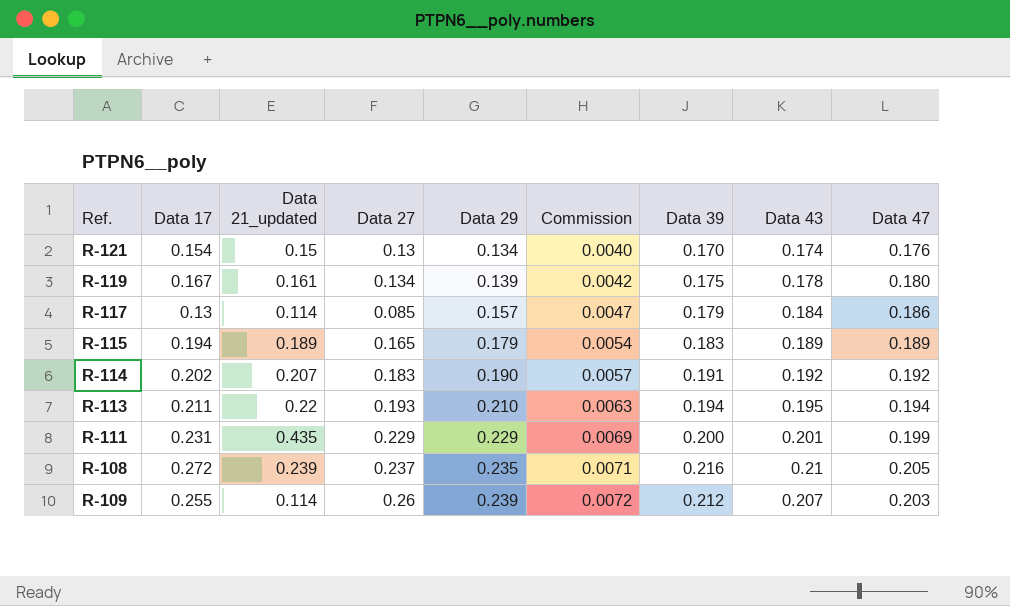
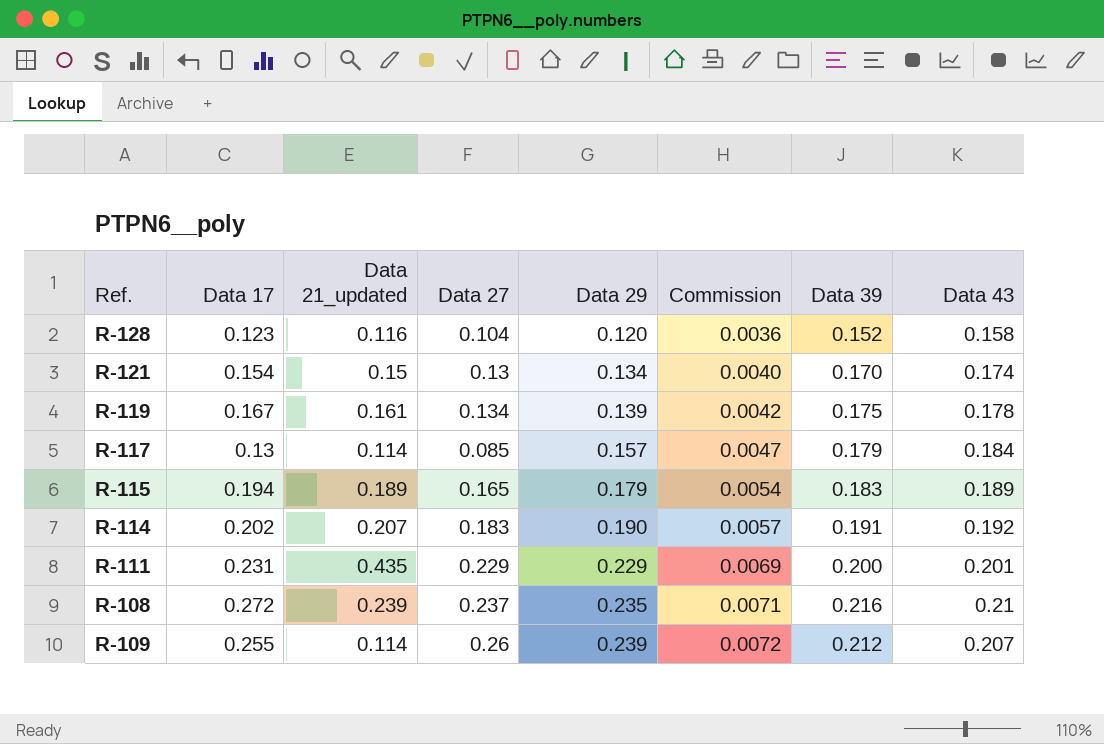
column Data 47 | position: 9 -> none
row R-113: 0.211 | 0.22 | 0.193 | 0.210 | 0.0063 | 0.194 | 0.195 | 0.194 -> none
row R-128: none -> 0.123 | 0.116 | 0.104 | 0.120 | 0.0036 | 0.152 | 0.158

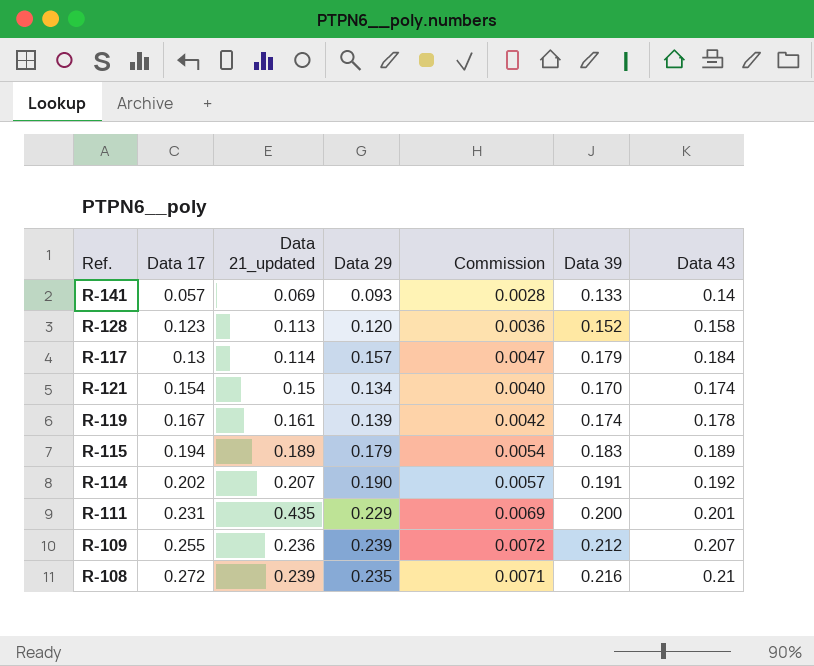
row order: Data 29 ascending -> Data 17 ascending
column Data 27 | position: 4 -> none
row R-141: none -> 0.057 | 0.069 | 0.093 | 0.0028 | 0.133 | 0.14
R-128 | Data 21_updated: 0.116 -> 0.113
R-119 | Data 39: 0.175 -> 0.174
R-109 | Data 21_updated: 0.114 -> 0.236

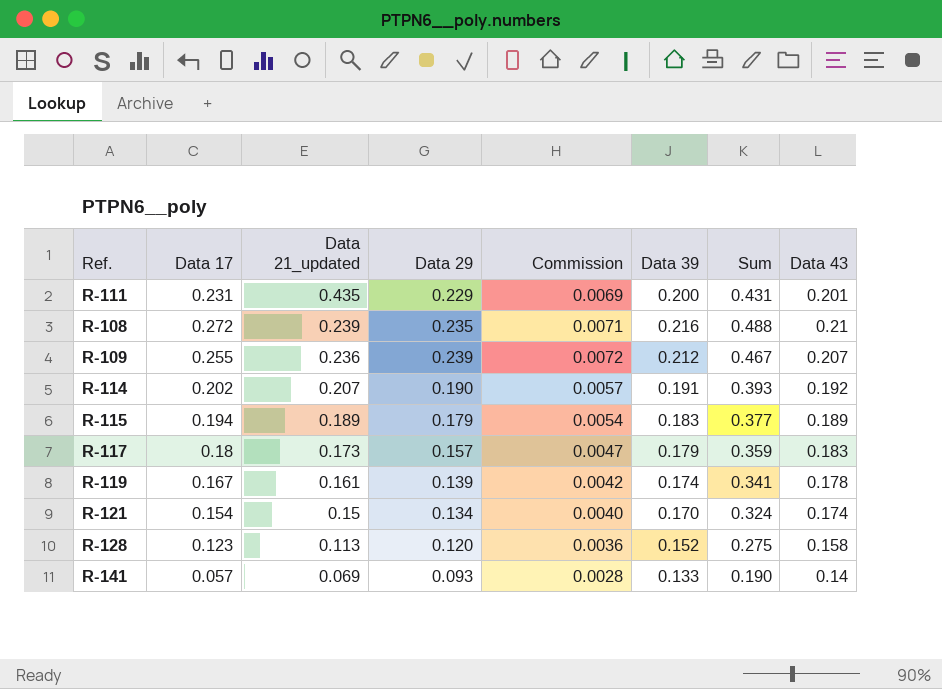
row order: Data 17 ascending -> Data 21_updated descending
column Sum | formula: none -> [Data 17] + [Data 39]
R-117 | Data 17: 0.13 -> 0.18
R-117 | Data 21_updated: 0.114 -> 0.173
R-117 | Data 43: 0.184 -> 0.183

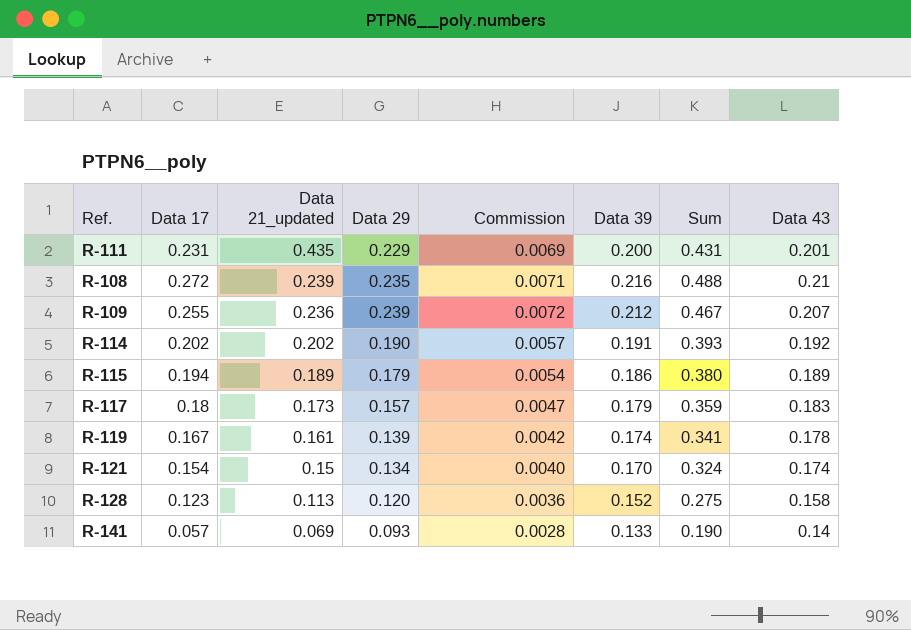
R-114 | Data 21_updated: 0.207 -> 0.202
R-115 | Data 39: 0.183 -> 0.186
R-115 | Sum: 0.377 -> 0.380

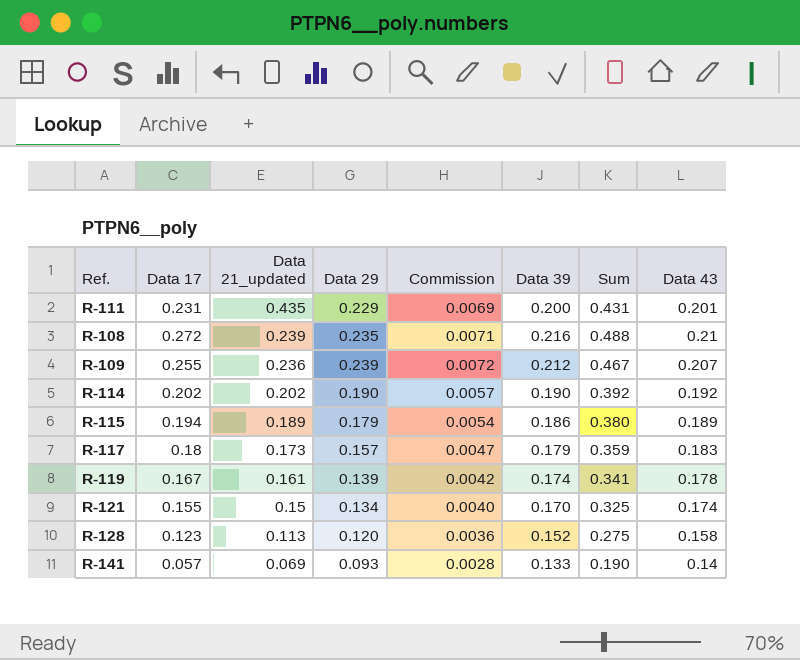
R-114 | Data 39: 0.191 -> 0.190
R-114 | Sum: 0.393 -> 0.392
R-121 | Data 17: 0.154 -> 0.155
R-121 | Sum: 0.324 -> 0.325

